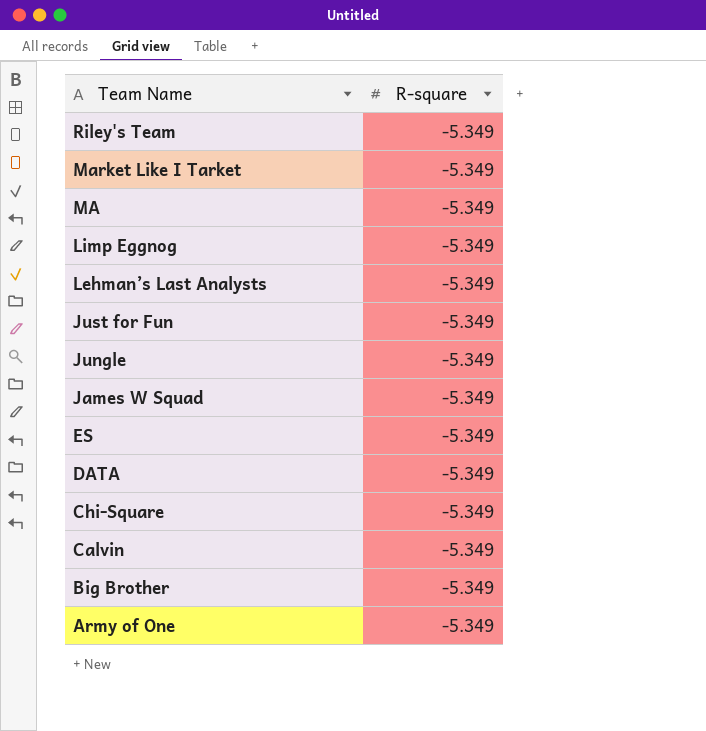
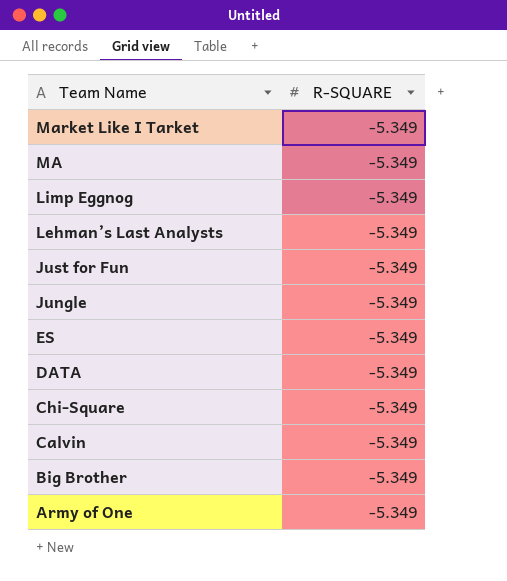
column name: R-square -> R-SQUARE
row Riley's Team: -5.349 -> none
row James W Squad: -5.349 -> none

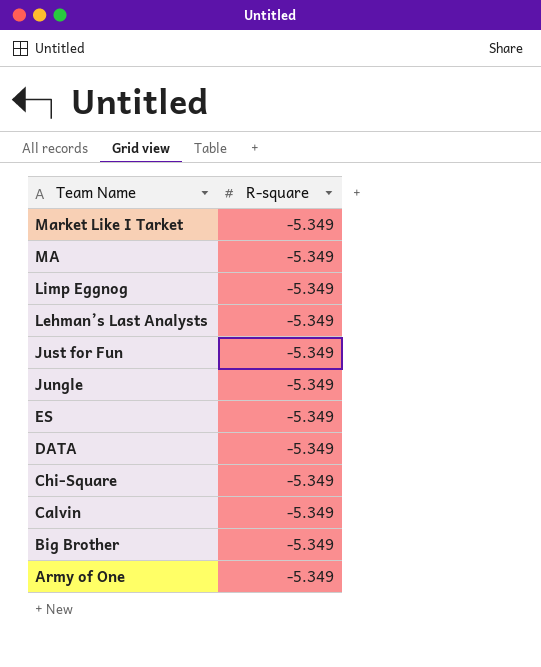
column name: R-SQUARE -> R-square

